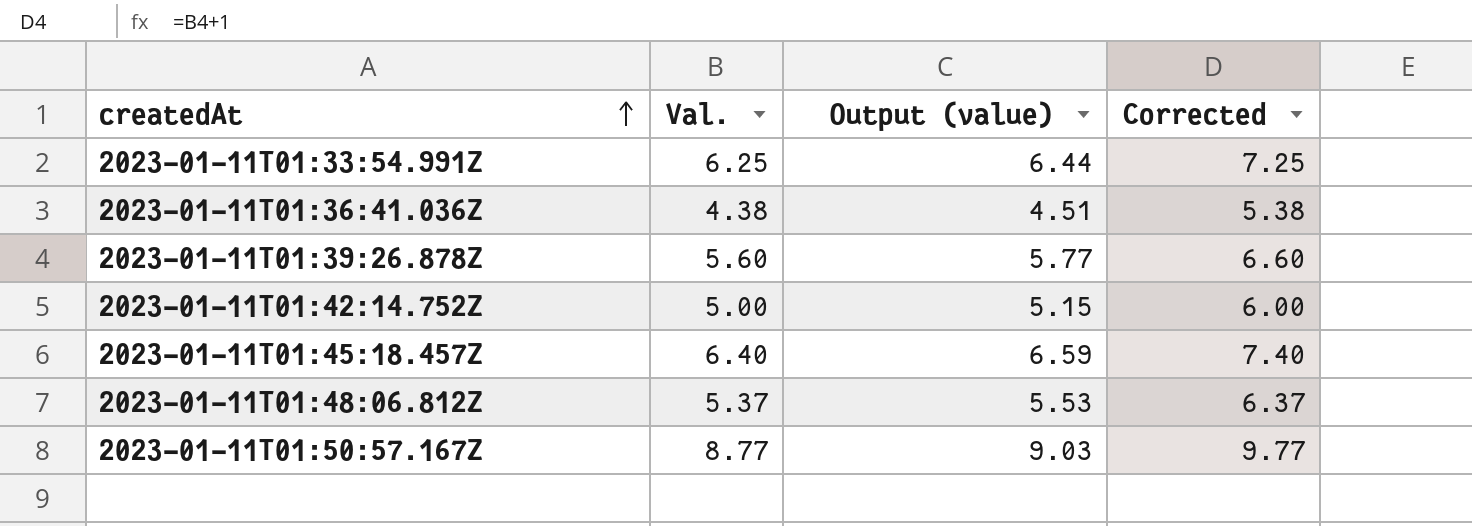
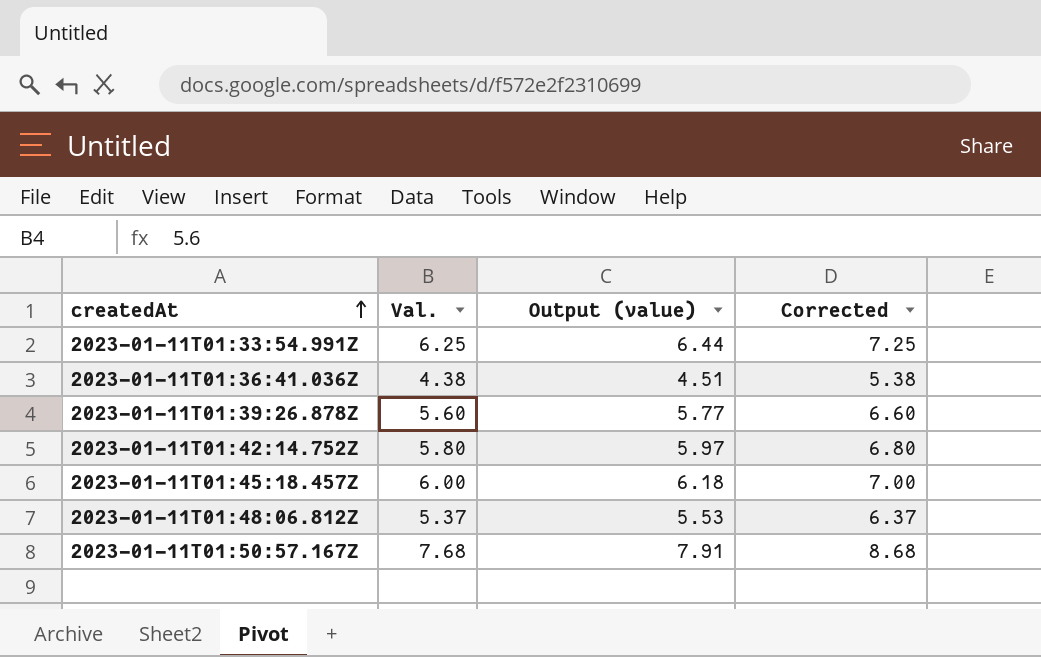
2023-01-11T01:42:14.752Z | Val.: 5.00 -> 5.80
2023-01-11T01:42:14.752Z | Output (value): 5.15 -> 5.97
2023-01-11T01:42:14.752Z | Corrected: 6.00 -> 6.80
2023-01-11T01:45:18.457Z | Val.: 6.40 -> 6.00
2023-01-11T01:45:18.457Z | Output (value): 6.59 -> 6.18
2023-01-11T01:45:18.457Z | Corrected: 7.40 -> 7.00
2023-01-11T01:50:57.167Z | Val.: 8.77 -> 7.68
2023-01-11T01:50:57.167Z | Output (value): 9.03 -> 7.91
2023-01-11T01:50:57.167Z | Corrected: 9.77 -> 8.68

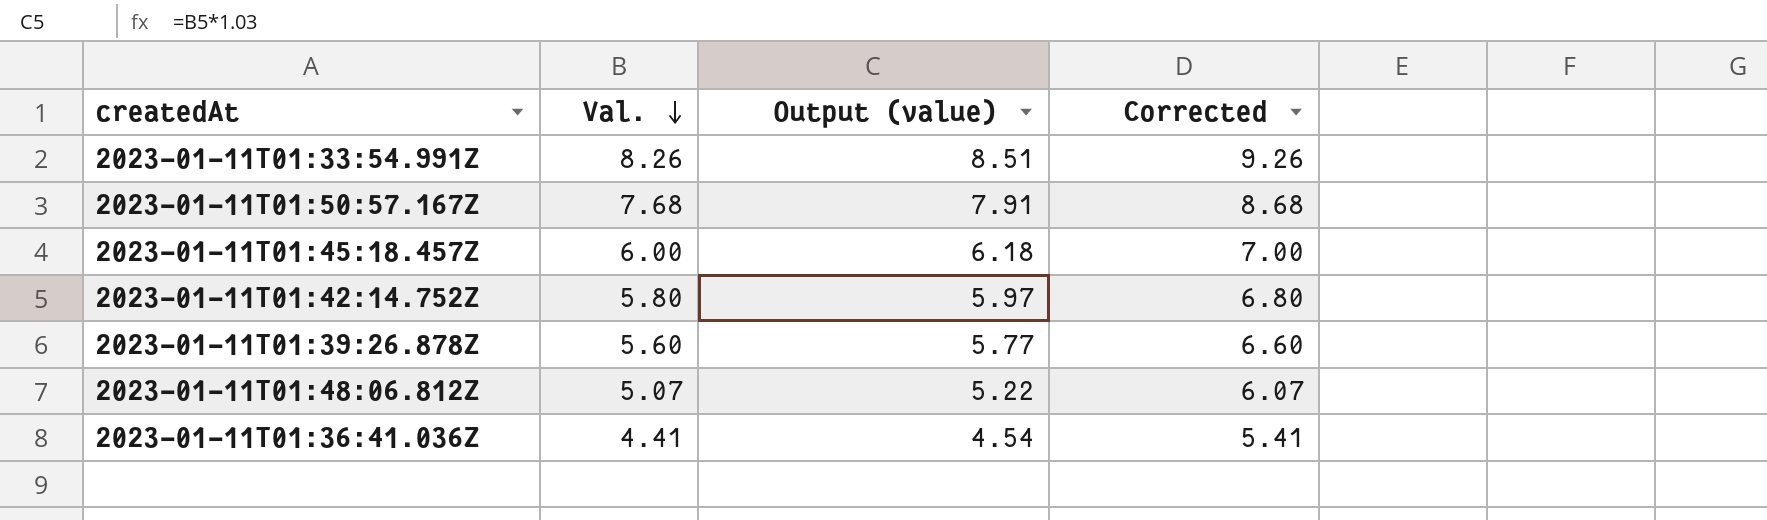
row order: createdAt ascending -> Val. descending
2023-01-11T01:33:54.991Z | Val.: 6.25 -> 8.26
2023-01-11T01:33:54.991Z | Output (value): 6.44 -> 8.51
2023-01-11T01:33:54.991Z | Corrected: 7.25 -> 9.26
2023-01-11T01:48:06.812Z | Val.: 5.37 -> 5.07
2023-01-11T01:48:06.812Z | Output (value): 5.53 -> 5.22
2023-01-11T01:48:06.812Z | Corrected: 6.37 -> 6.07
2023-01-11T01:36:41.036Z | Val.: 4.38 -> 4.41
2023-01-11T01:36:41.036Z | Output (value): 4.51 -> 4.54
2023-01-11T01:36:41.036Z | Corrected: 5.38 -> 5.41

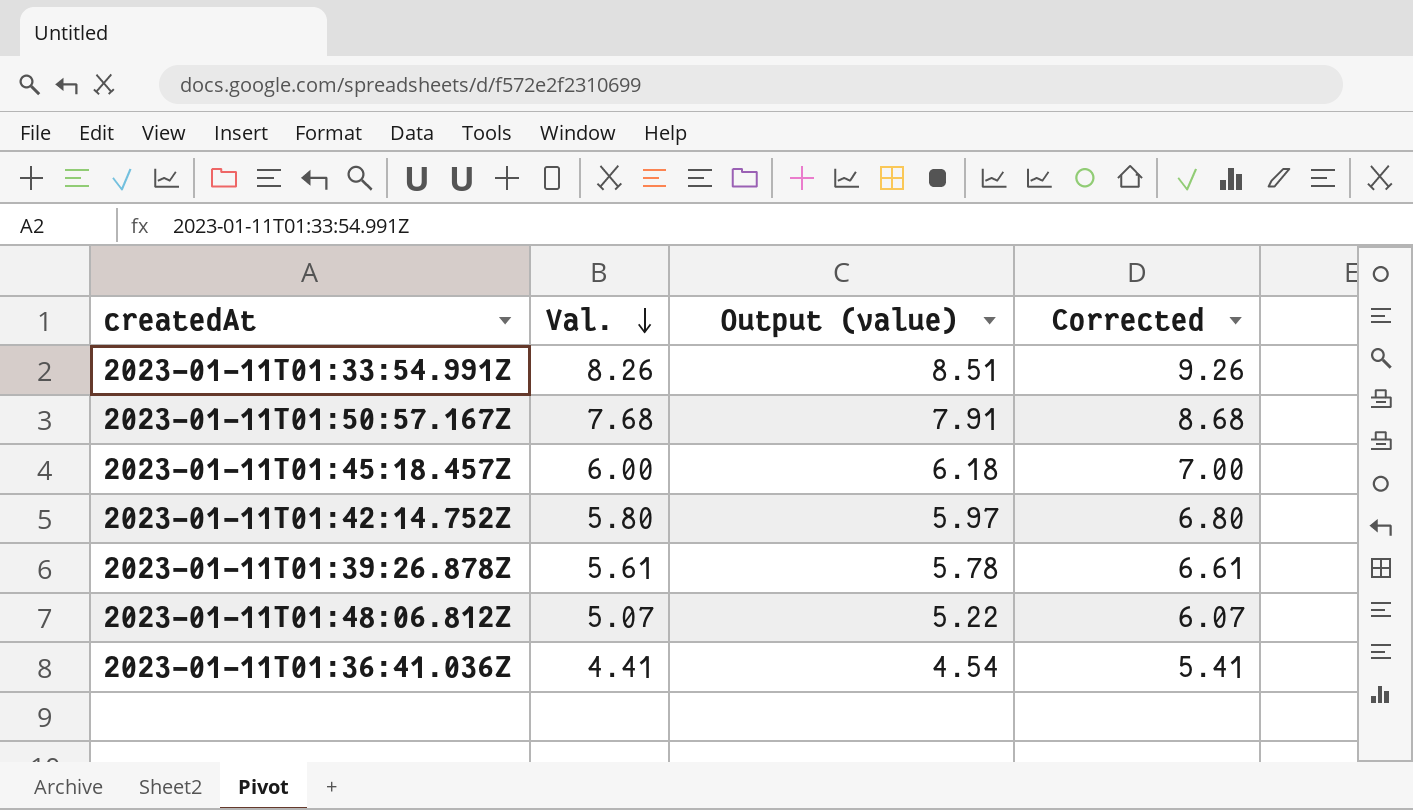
2023-01-11T01:39:26.878Z | Val.: 5.60 -> 5.61
2023-01-11T01:39:26.878Z | Output (value): 5.77 -> 5.78
2023-01-11T01:39:26.878Z | Corrected: 6.60 -> 6.61

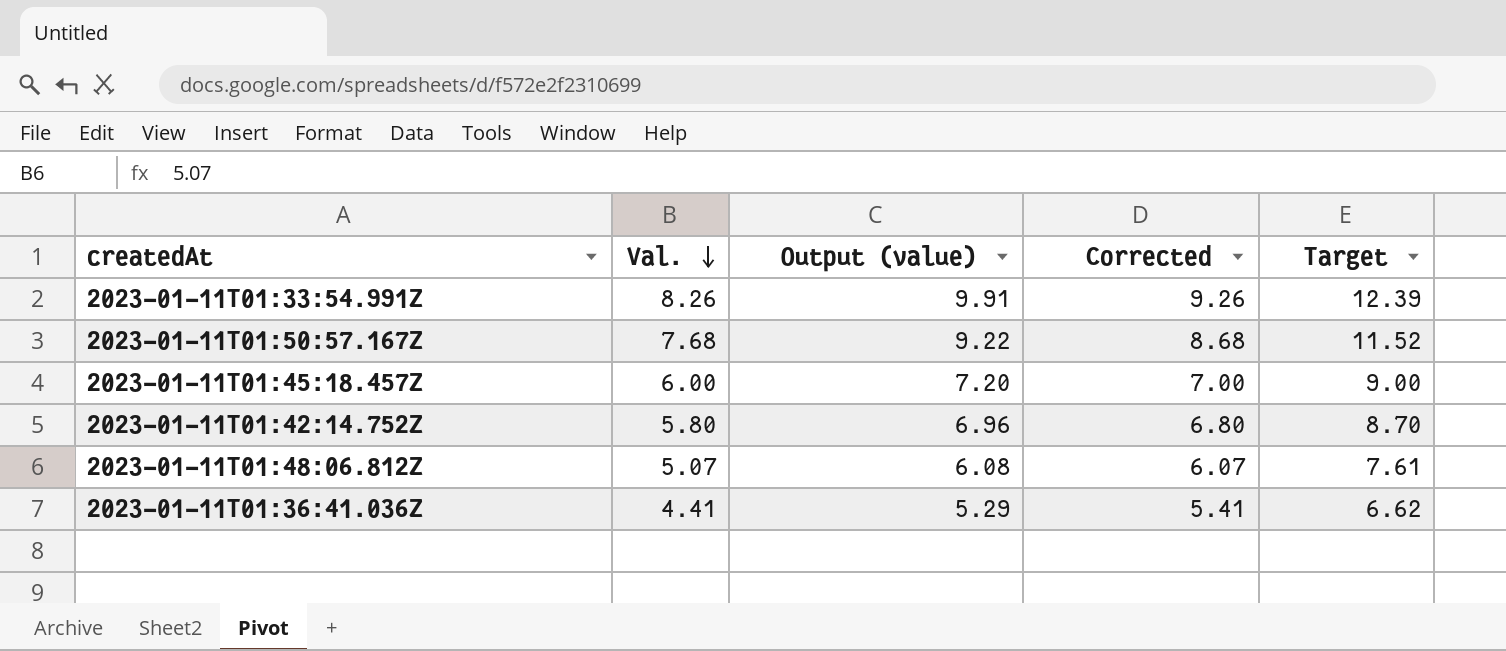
column Output (value) | formula: [Val.] * 1.03 -> [Val.] * 1.2
column Target | formula: none -> [Val.] * 1.5
row 2023-01-11T01:39:26.878Z: 5.61 | 5.78 | 6.61 -> none

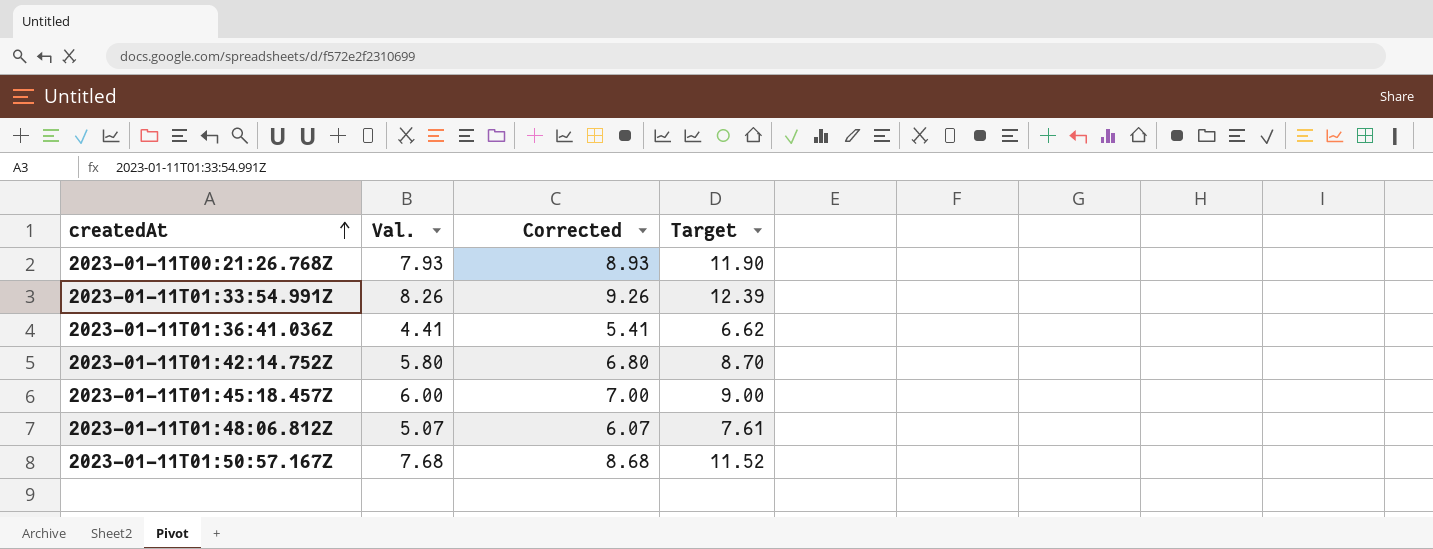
row order: Val. descending -> createdAt ascending
column Output (value) | formula: [Val.] * 1.2 -> none
row 2023-01-11T00:21:26.768Z: none -> 7.93 | 8.93 | 11.90

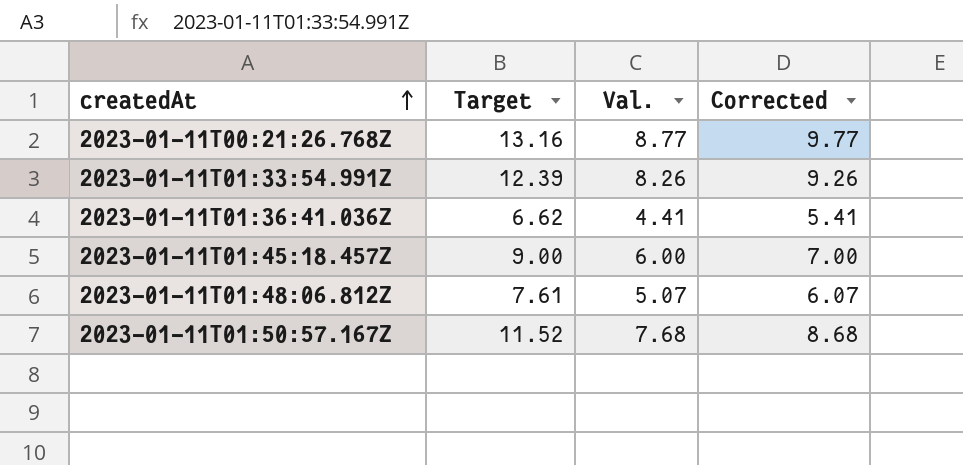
column Target | position: 4 -> 2
row 2023-01-11T01:42:14.752Z: 5.80 | 6.80 | 8.70 -> none
2023-01-11T00:21:26.768Z | Target: 11.90 -> 13.16
2023-01-11T00:21:26.768Z | Val.: 7.93 -> 8.77
2023-01-11T00:21:26.768Z | Corrected: 8.93 -> 9.77

